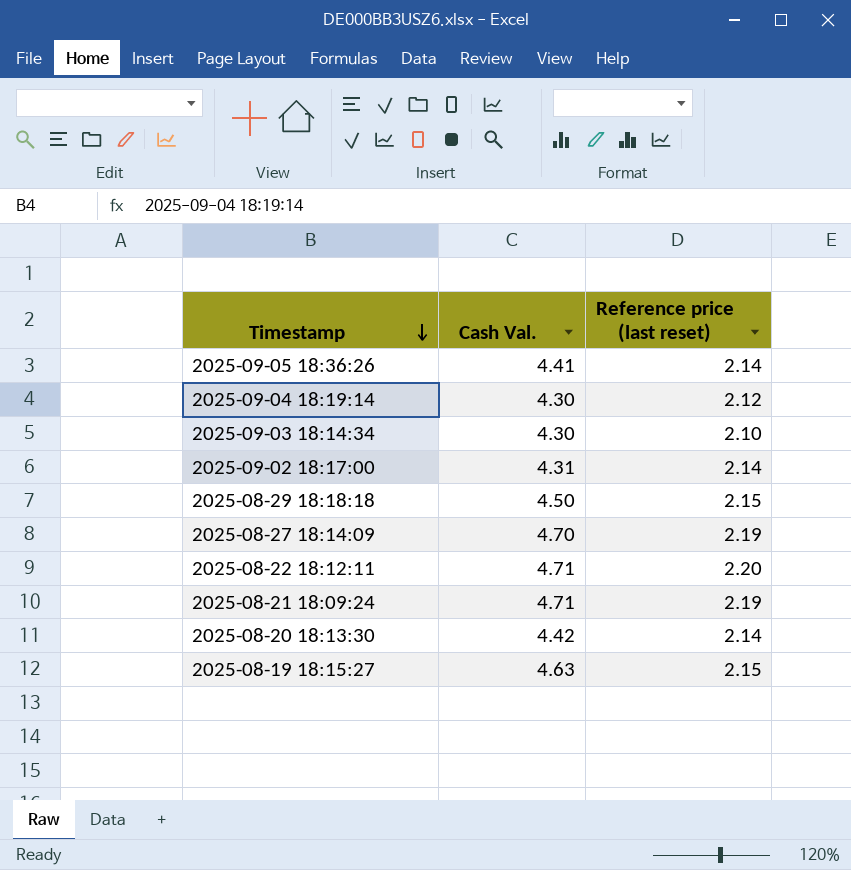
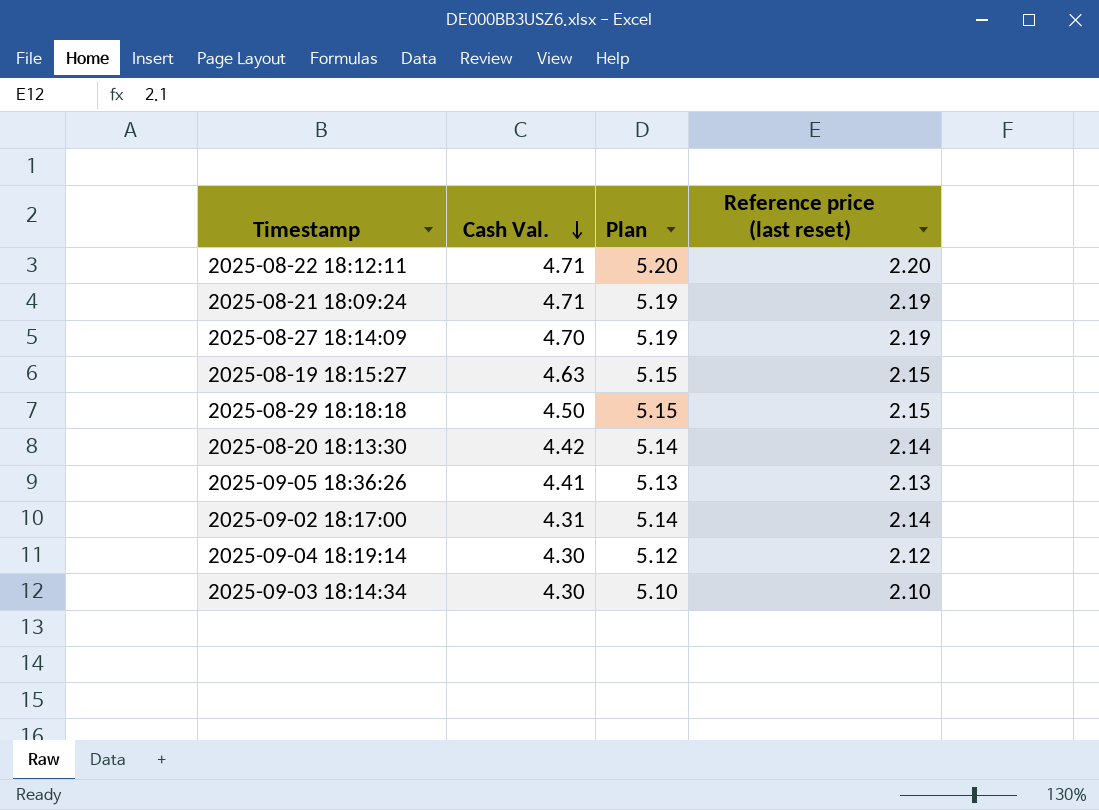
row order: Timestamp descending -> Cash Val. descending
column Plan | formula: none -> [Reference price (last reset)] + 3
2025-09-05 18:36:26 | Reference price (last reset): 2.14 -> 2.13

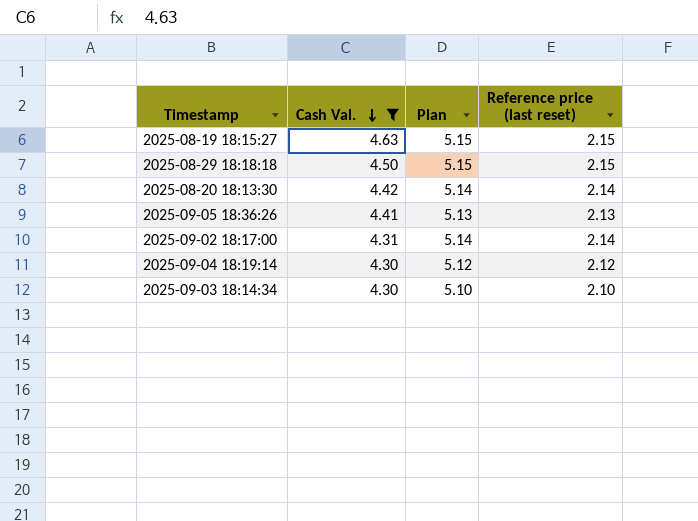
filter: none -> Cash Val. <= 4.63

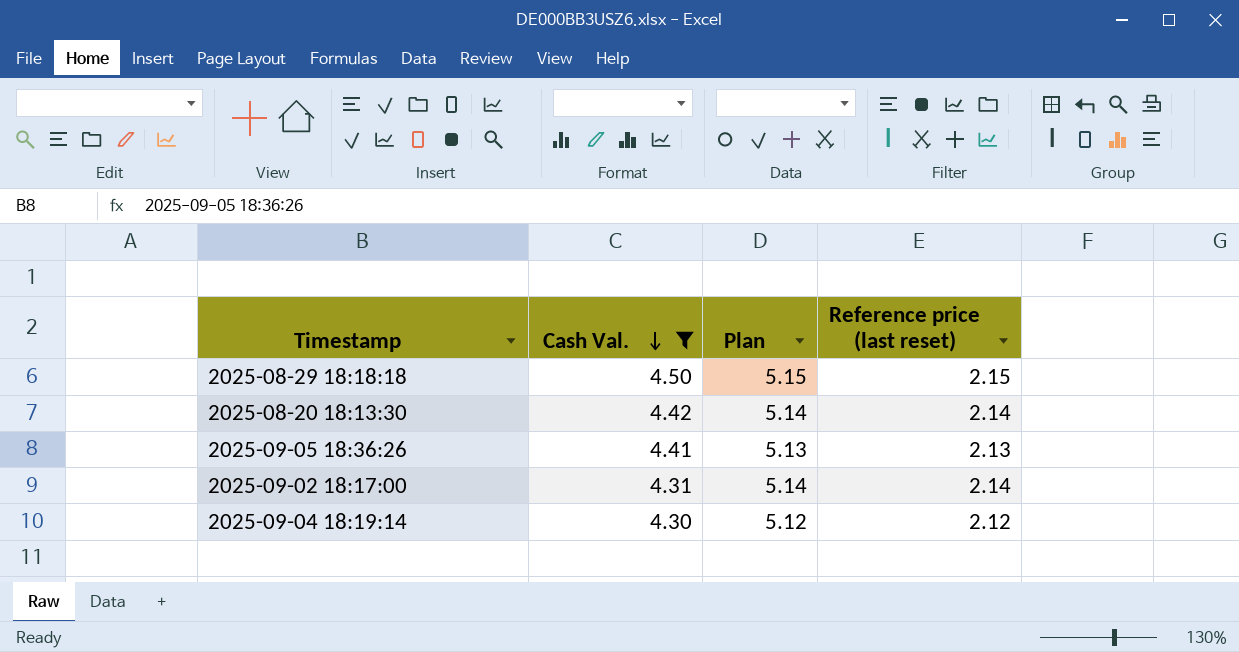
row 2025-08-19 18:15:27: 4.63 | 5.15 | 2.15 -> none
row 2025-09-03 18:14:34: 4.30 | 5.10 | 2.10 -> none

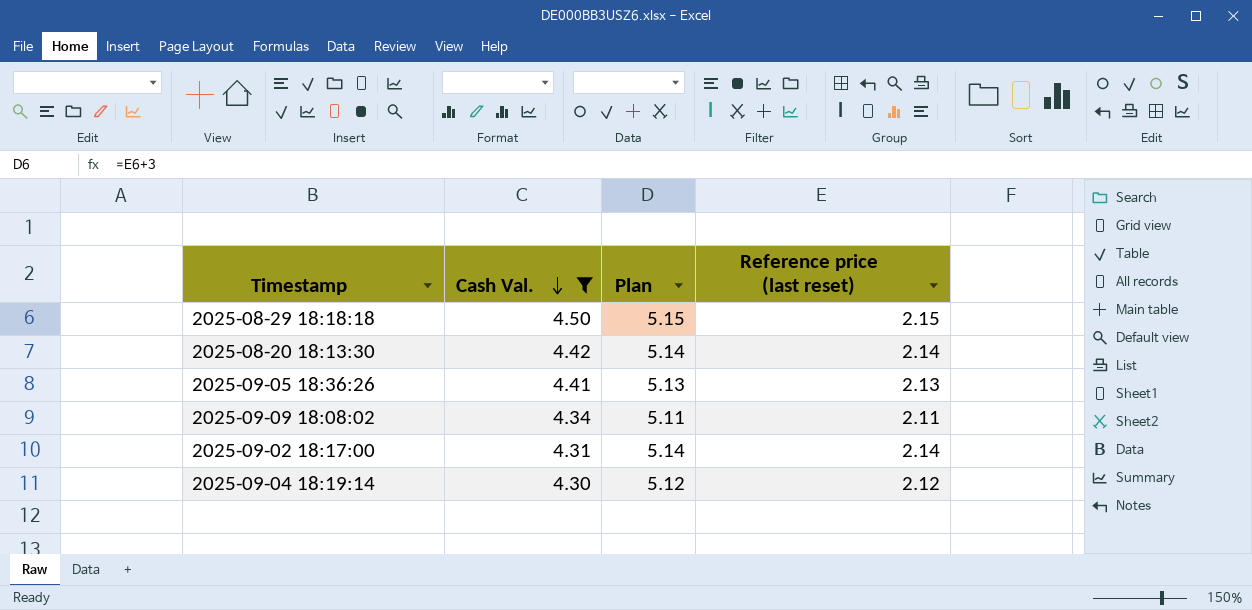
row 2025-09-09 18:08:02: none -> 4.34 | 5.11 | 2.11

